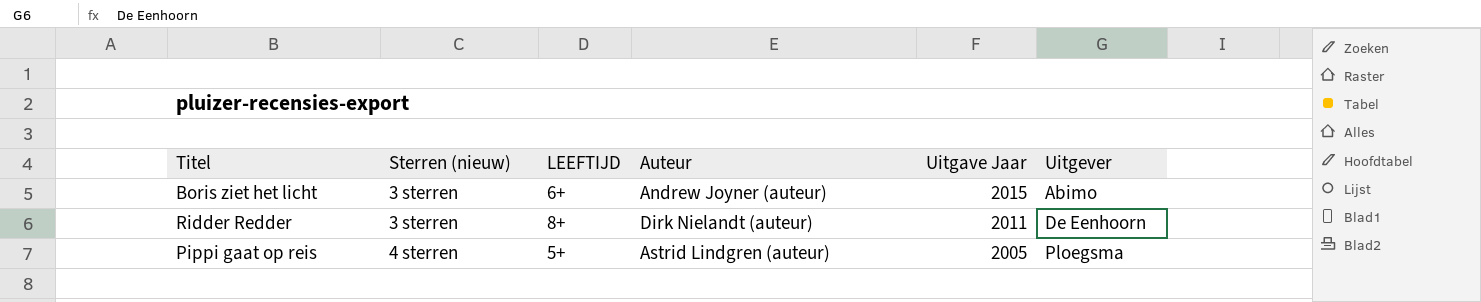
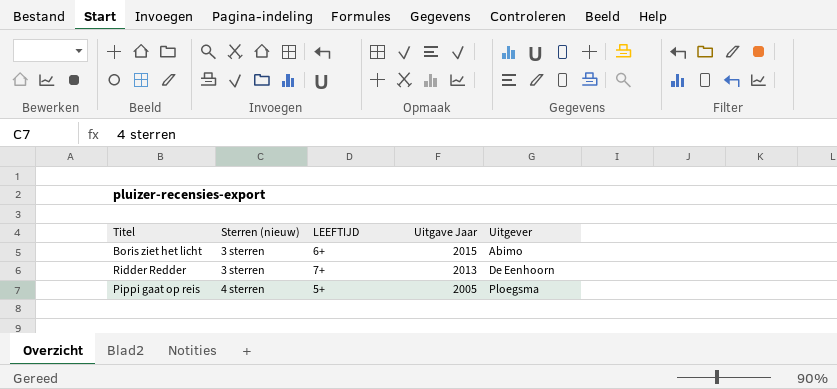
column Auteur | position: 4 -> none
Ridder Redder | LEEFTIJD: 8+ -> 7+
Ridder Redder | Uitgave Jaar: 2011 -> 2013

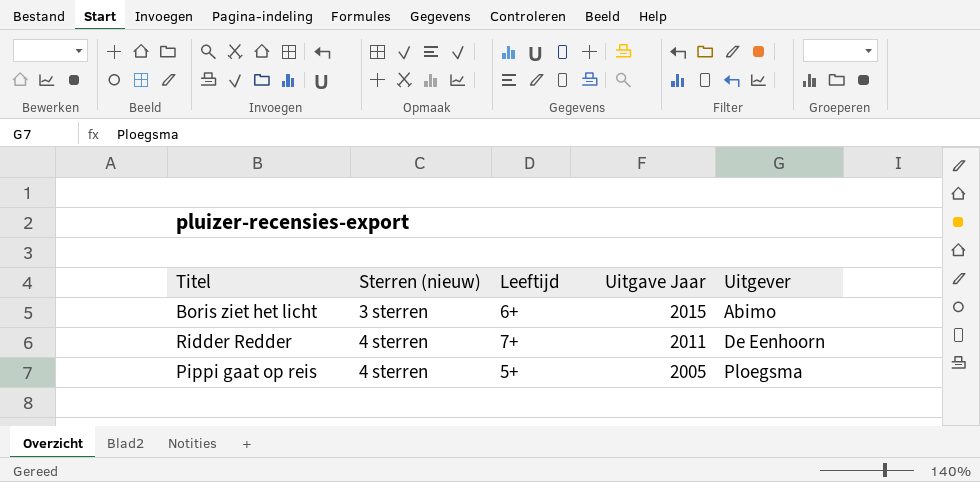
column name: LEEFTIJD -> Leeftijd
Ridder Redder | Sterren (nieuw): 3 sterren -> 4 sterren
Ridder Redder | Uitgave Jaar: 2013 -> 2011

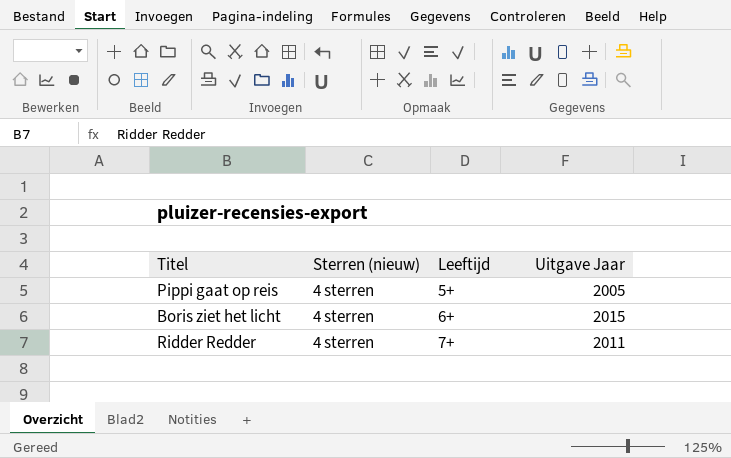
row order: Sterren (nieuw) ascending -> Leeftijd ascending
column Uitgever | position: 5 -> none
Boris ziet het licht | Sterren (nieuw): 3 sterren -> 4 sterren

